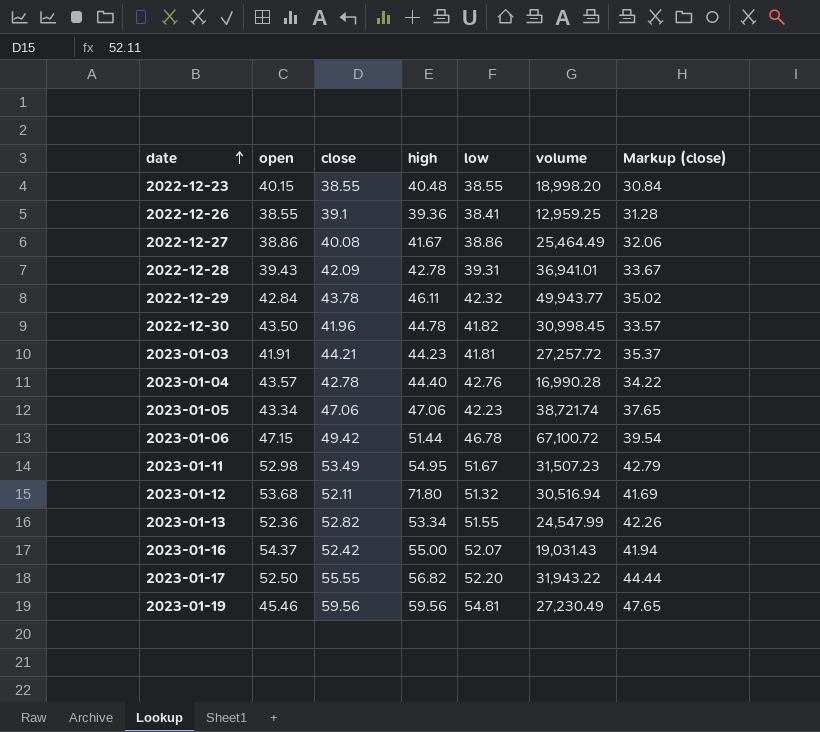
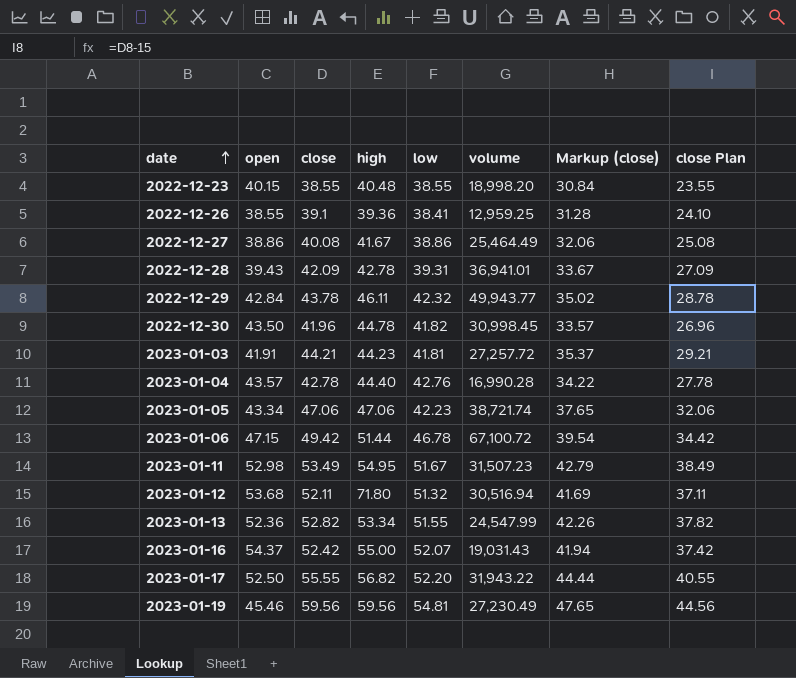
column close Plan | formula: none -> [close] - 15

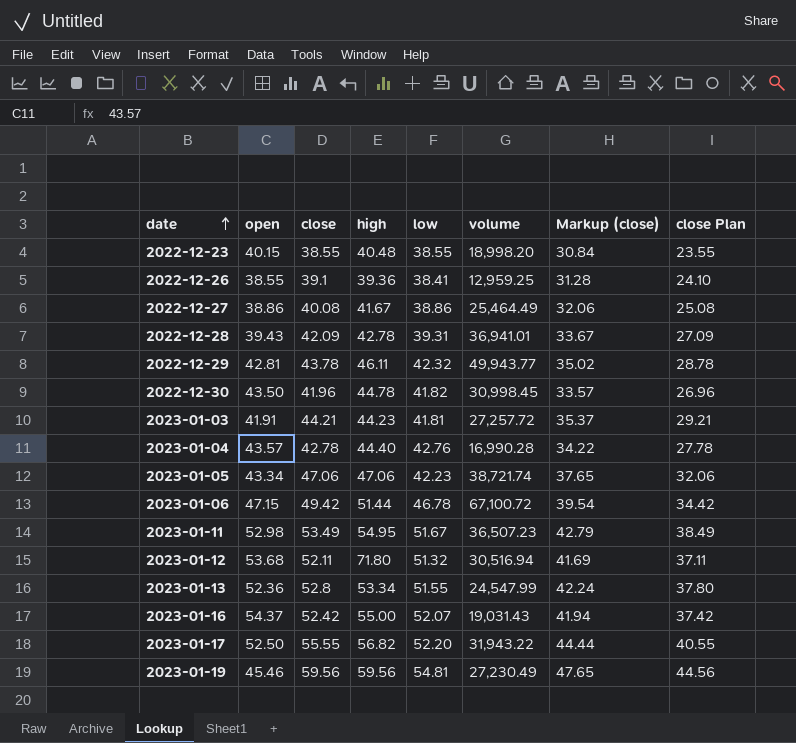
2022-12-29 | open: 42.84 -> 42.81
2023-01-11 | volume: 31,507.23 -> 36,507.23
2023-01-13 | close: 52.82 -> 52.8
2023-01-13 | Markup (close): 42.26 -> 42.24
2023-01-13 | close Plan: 37.82 -> 37.80

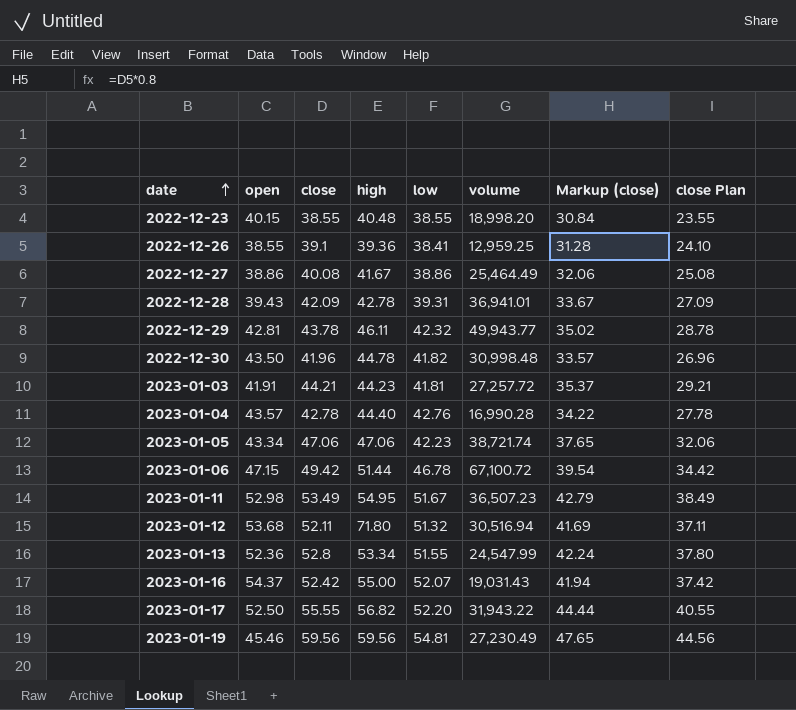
2022-12-30 | volume: 30,998.45 -> 30,998.48

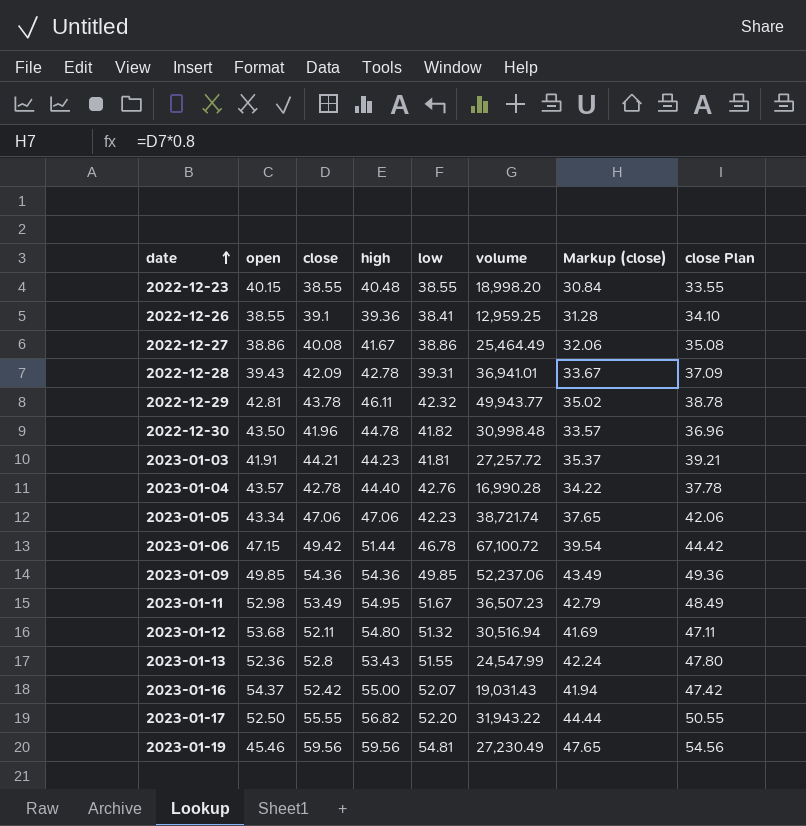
column close Plan | formula: [close] - 15 -> [close] - 5
row 2023-01-09: none -> 49.85 | 54.36 | 54.36 | 49.85 | 52,237.06 | 43.49 | 49.36
2023-01-12 | high: 71.80 -> 54.80
2023-01-13 | high: 53.34 -> 53.43

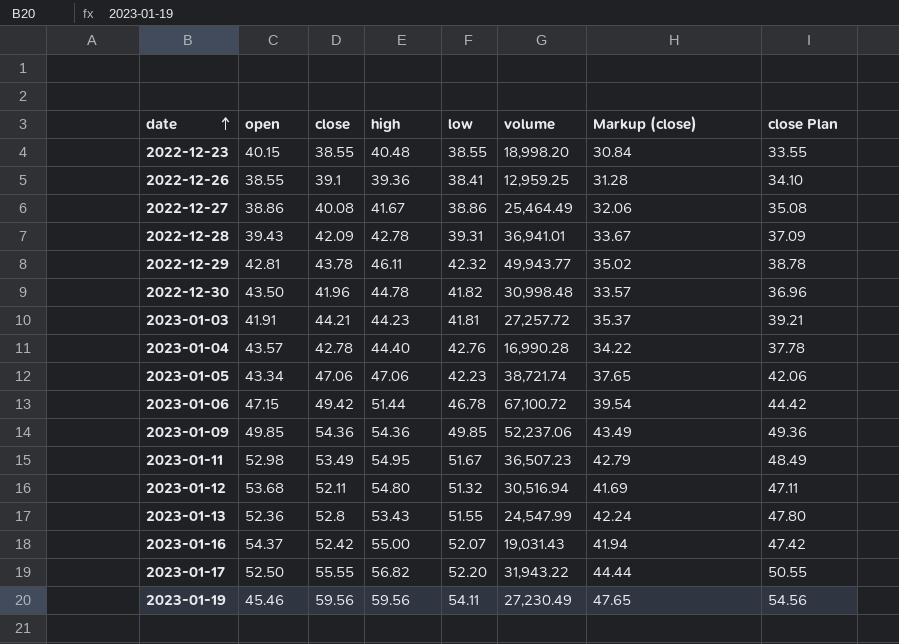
2023-01-19 | low: 54.81 -> 54.11

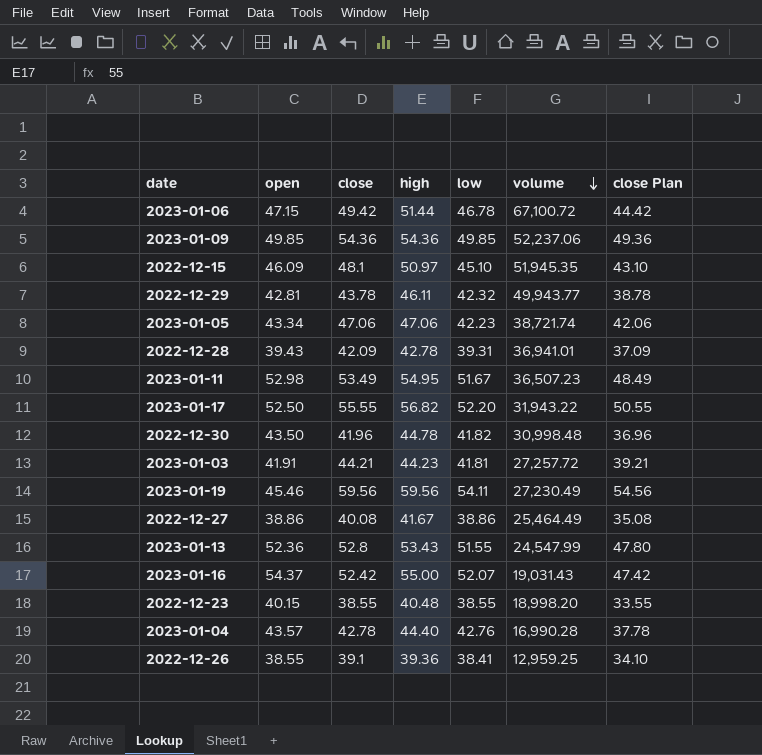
row order: date ascending -> volume descending
column Markup (close) | formula: [close] * 0.8 -> none
row 2023-01-12: 53.68 | 52.11 | 54.80 | 51.32 | 30,516.94 | 41.69 | 47.11 -> none
row 2022-12-15: none -> 46.09 | 48.1 | 50.97 | 45.10 | 51,945.35 | 43.10

